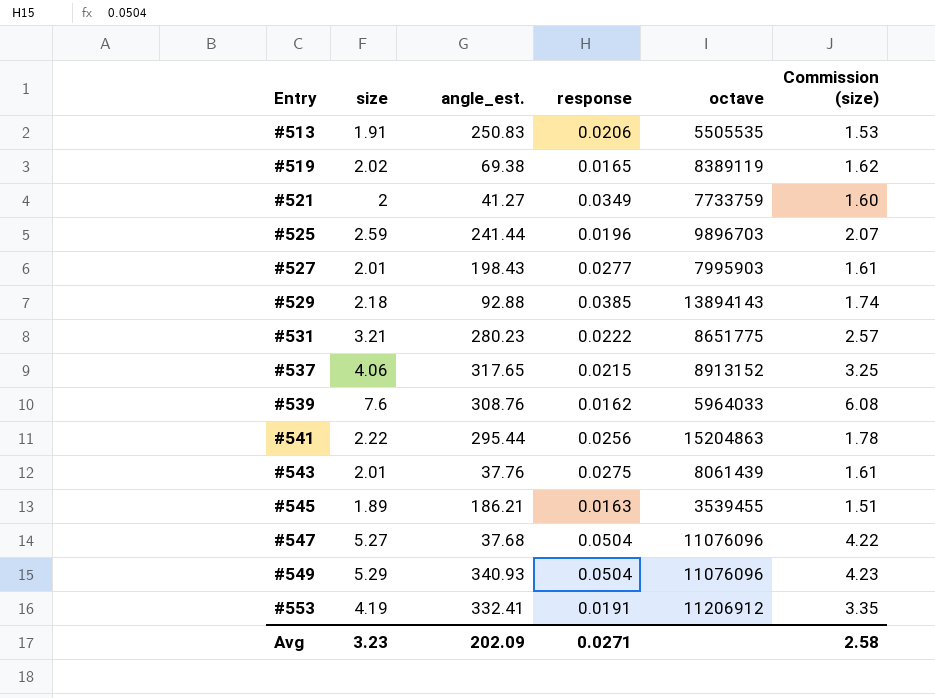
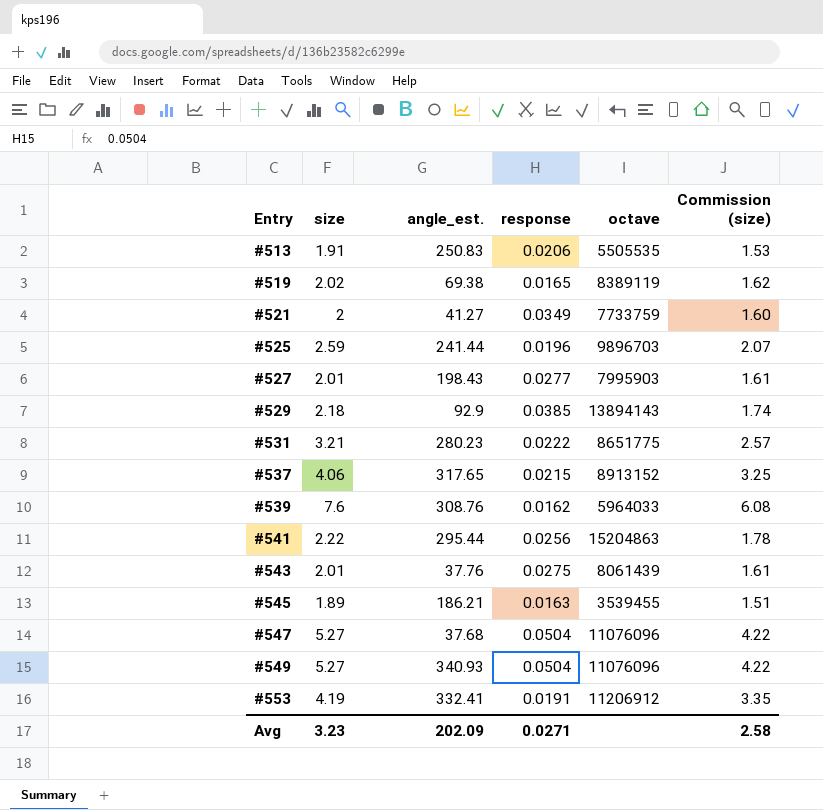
#529 | angle_est.: 92.88 -> 92.9
#549 | size: 5.29 -> 5.27
#549 | Commission (size): 4.23 -> 4.22

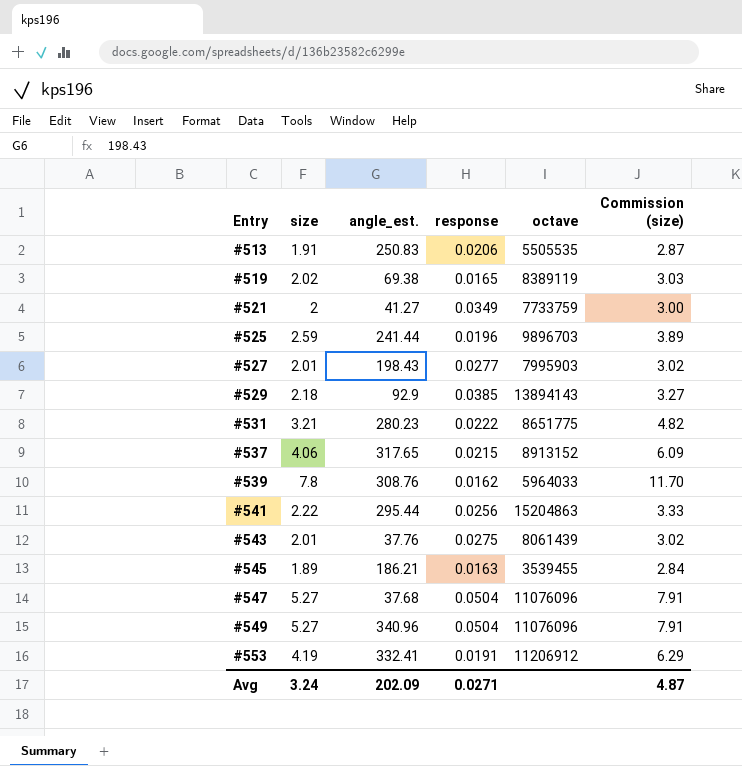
column Commission (size) | formula: [size] * 0.8 -> [size] * 1.5
#539 | size: 7.6 -> 7.8
#549 | angle_est.: 340.93 -> 340.96
Avg | size: 3.23 -> 3.24
Avg | Commission (size): 2.58 -> 4.87

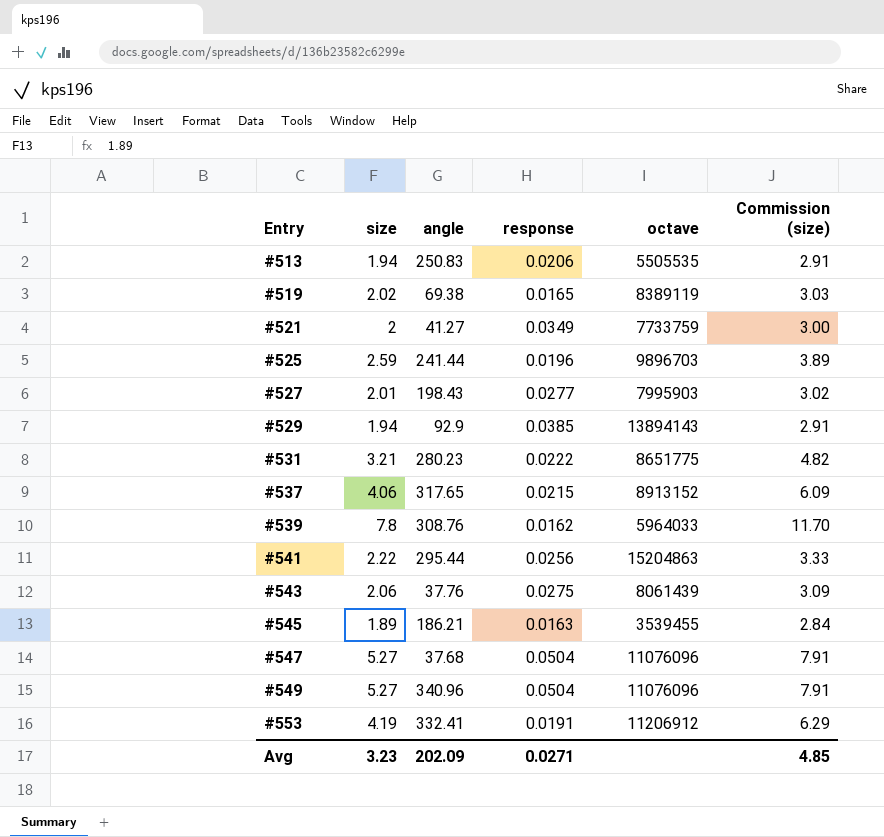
column name: angle_est. -> angle
#513 | size: 1.91 -> 1.94
#513 | Commission (size): 2.87 -> 2.91
#529 | size: 2.18 -> 1.94
#529 | Commission (size): 3.27 -> 2.91
#543 | size: 2.01 -> 2.06
#543 | Commission (size): 3.02 -> 3.09
Avg | size: 3.24 -> 3.23
Avg | Commission (size): 4.87 -> 4.85

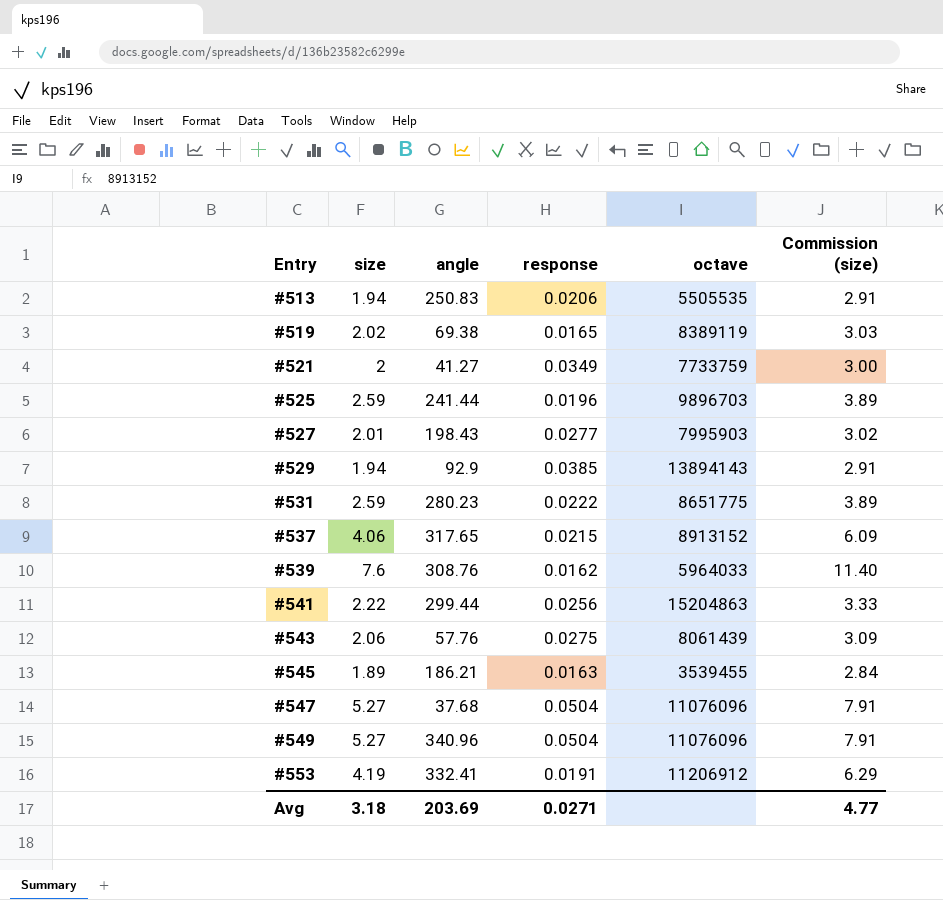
#531 | size: 3.21 -> 2.59
#531 | Commission (size): 4.82 -> 3.89
#539 | size: 7.8 -> 7.6
#539 | Commission (size): 11.70 -> 11.40
#541 | angle: 295.44 -> 299.44
#543 | angle: 37.76 -> 57.76
Avg | size: 3.23 -> 3.18
Avg | angle: 202.09 -> 203.69
Avg | Commission (size): 4.85 -> 4.77

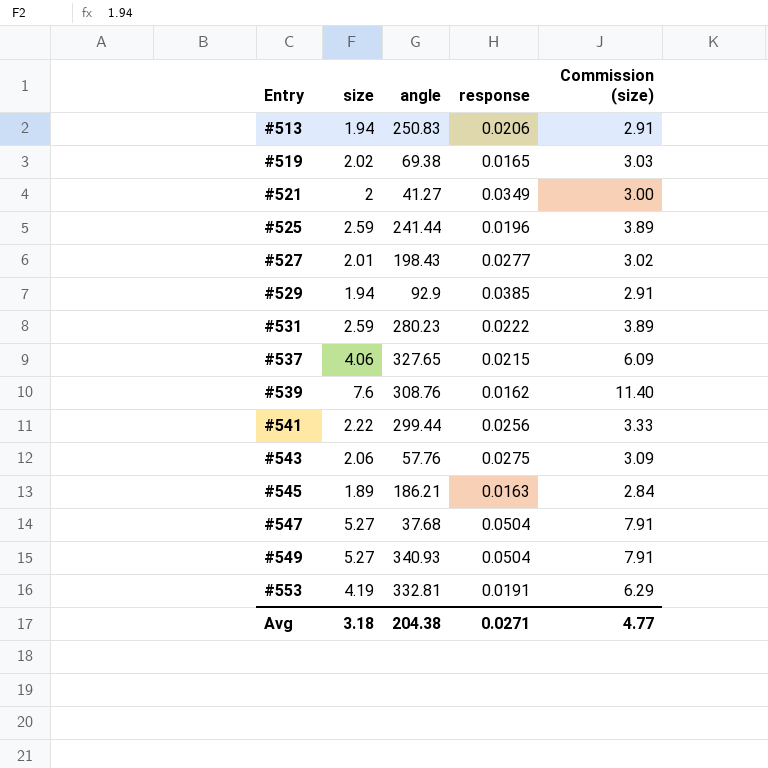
column octave | position: 5 -> none
#537 | angle: 317.65 -> 327.65
#549 | angle: 340.96 -> 340.93
#553 | angle: 332.41 -> 332.81
Avg | angle: 203.69 -> 204.38

